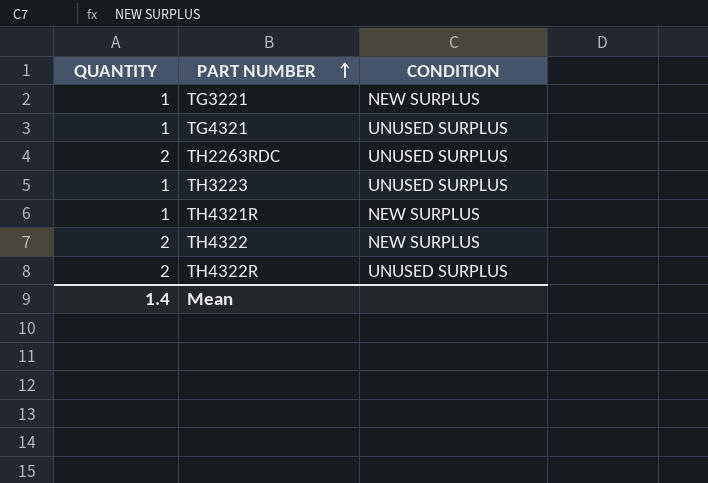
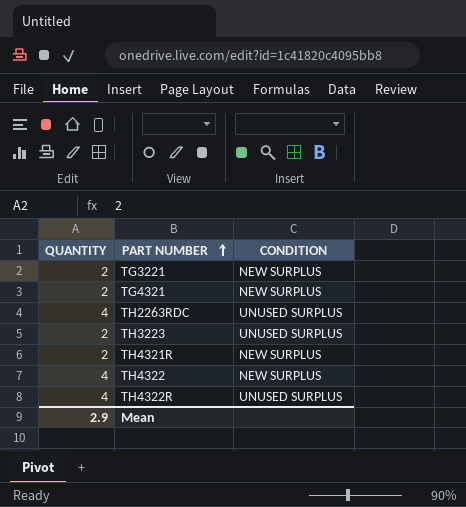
TG3221 | QUANTITY: 1 -> 2
TG4321 | QUANTITY: 1 -> 2
TG4321 | CONDITION: UNUSED SURPLUS -> NEW SURPLUS
TH2263RDC | QUANTITY: 2 -> 4
TH3223 | QUANTITY: 1 -> 2
TH4321R | QUANTITY: 1 -> 2
TH4322 | QUANTITY: 2 -> 4
TH4322R | QUANTITY: 2 -> 4
Mean | QUANTITY: 1.4 -> 2.9

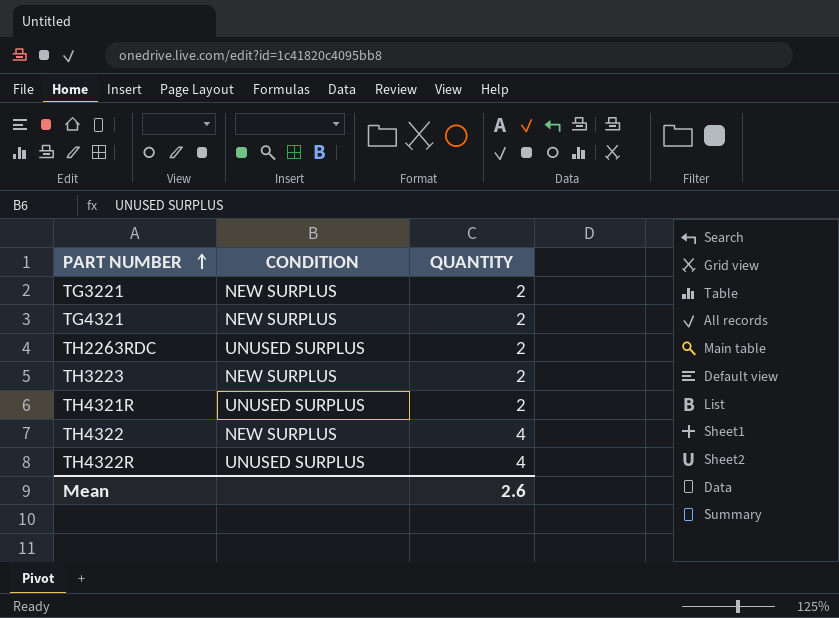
column QUANTITY | position: 1 -> 3
TH2263RDC | QUANTITY: 4 -> 2
TH3223 | CONDITION: UNUSED SURPLUS -> NEW SURPLUS
TH4321R | CONDITION: NEW SURPLUS -> UNUSED SURPLUS
Mean | QUANTITY: 2.9 -> 2.6

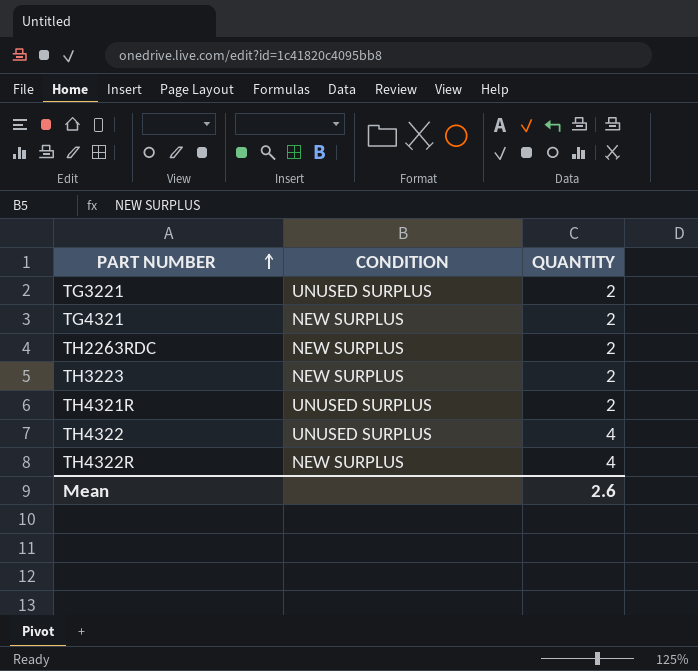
TG3221 | CONDITION: NEW SURPLUS -> UNUSED SURPLUS
TH2263RDC | CONDITION: UNUSED SURPLUS -> NEW SURPLUS
TH4322 | CONDITION: NEW SURPLUS -> UNUSED SURPLUS
TH4322R | CONDITION: UNUSED SURPLUS -> NEW SURPLUS

